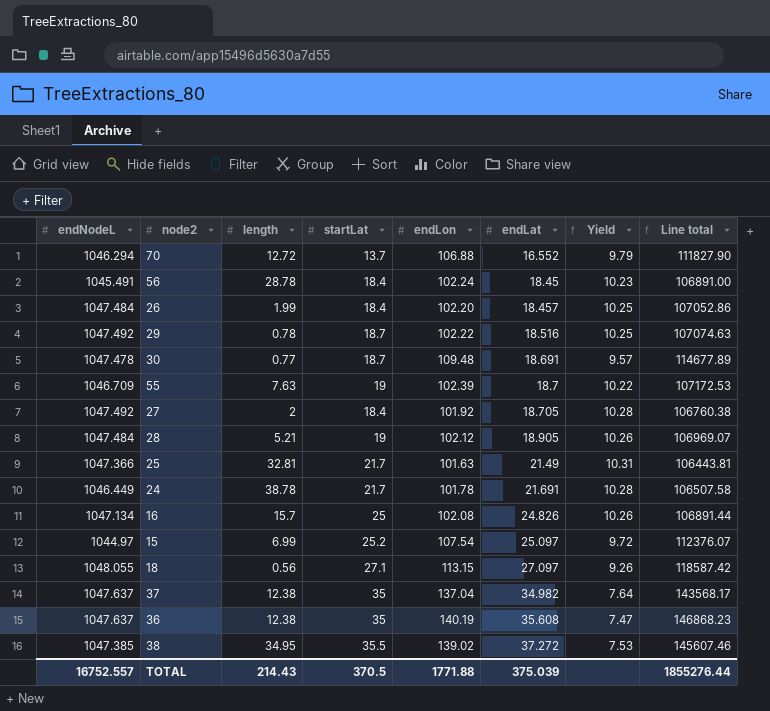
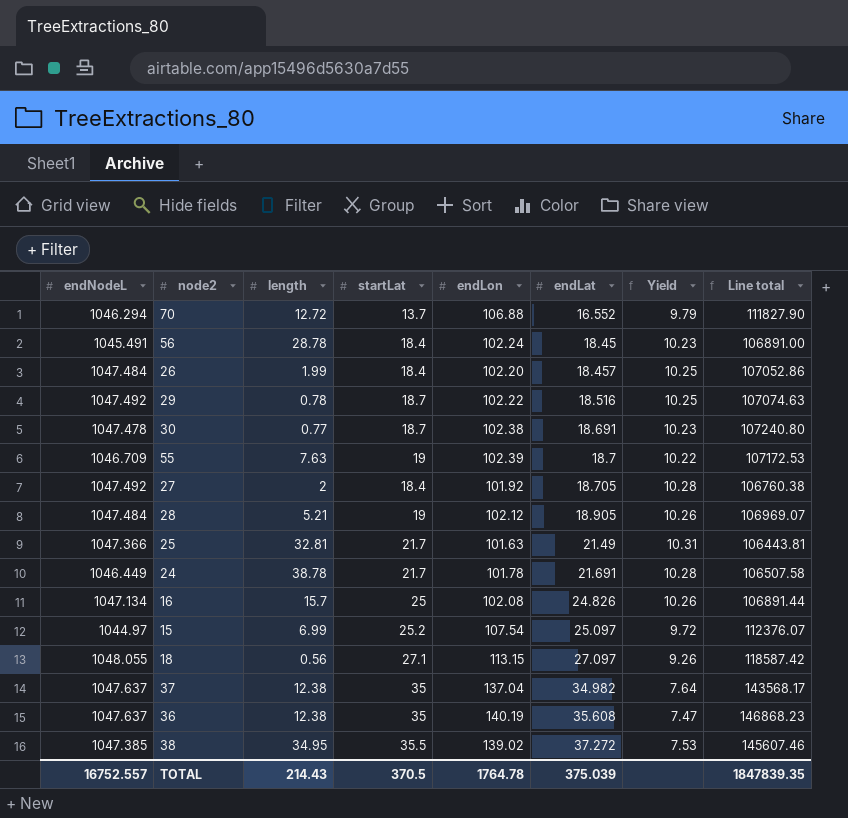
30 | endLon: 109.48 -> 102.38
30 | Yield: 9.57 -> 10.23
30 | Line total: 114677.89 -> 107240.80
TOTAL | endLon: 1771.88 -> 1764.78
TOTAL | Line total: 1855276.44 -> 1847839.35

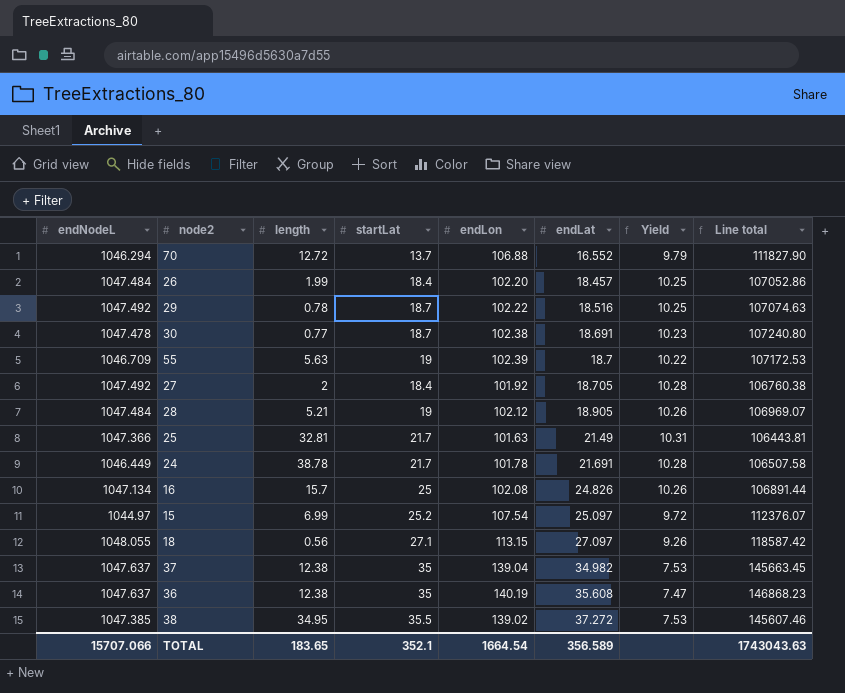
row 56: 1045.491 | 28.78 | 18.4 | 102.24 | 18.45 | 10.23 | 106891.00 -> none
55 | length: 7.63 -> 5.63
37 | endLon: 137.04 -> 139.04
37 | Yield: 7.64 -> 7.53
37 | Line total: 143568.17 -> 145663.45
TOTAL | endNodeL: 16752.557 -> 15707.066
TOTAL | length: 214.43 -> 183.65
TOTAL | startLat: 370.5 -> 352.1
TOTAL | endLon: 1764.78 -> 1664.54
TOTAL | endLat: 375.039 -> 356.589
TOTAL | Line total: 1847839.35 -> 1743043.63

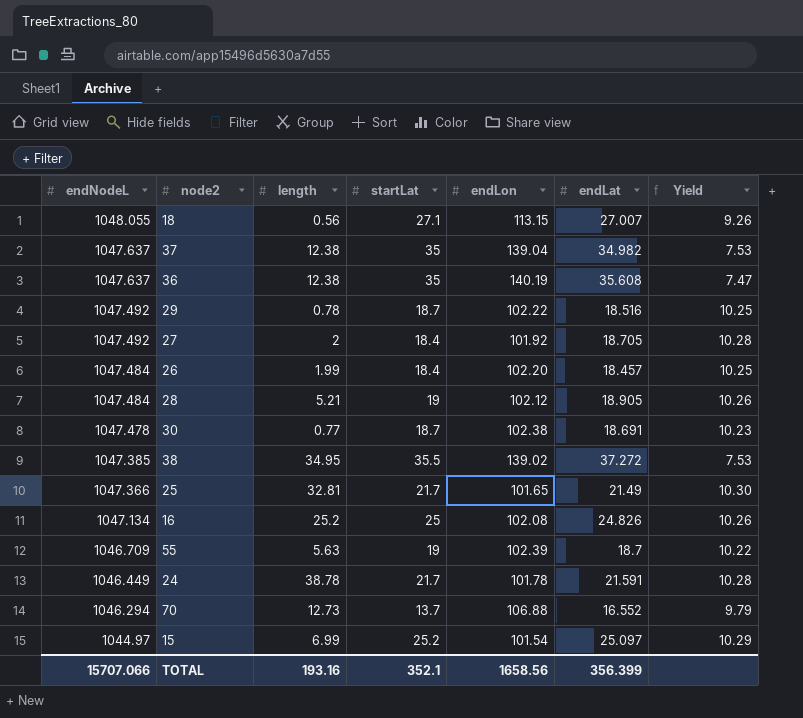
row order: endLat ascending -> endNodeL descending
column Line total | formula: [endNodeL] * [endLon] -> none
18 | endLat: 27.097 -> 27.007
25 | endLon: 101.63 -> 101.65
25 | Yield: 10.31 -> 10.30
16 | length: 15.7 -> 25.2
24 | endLat: 21.691 -> 21.591
70 | length: 12.72 -> 12.73
15 | endLon: 107.54 -> 101.54
15 | Yield: 9.72 -> 10.29
TOTAL | length: 183.65 -> 193.16
TOTAL | endLon: 1664.54 -> 1658.56
TOTAL | endLat: 356.589 -> 356.399

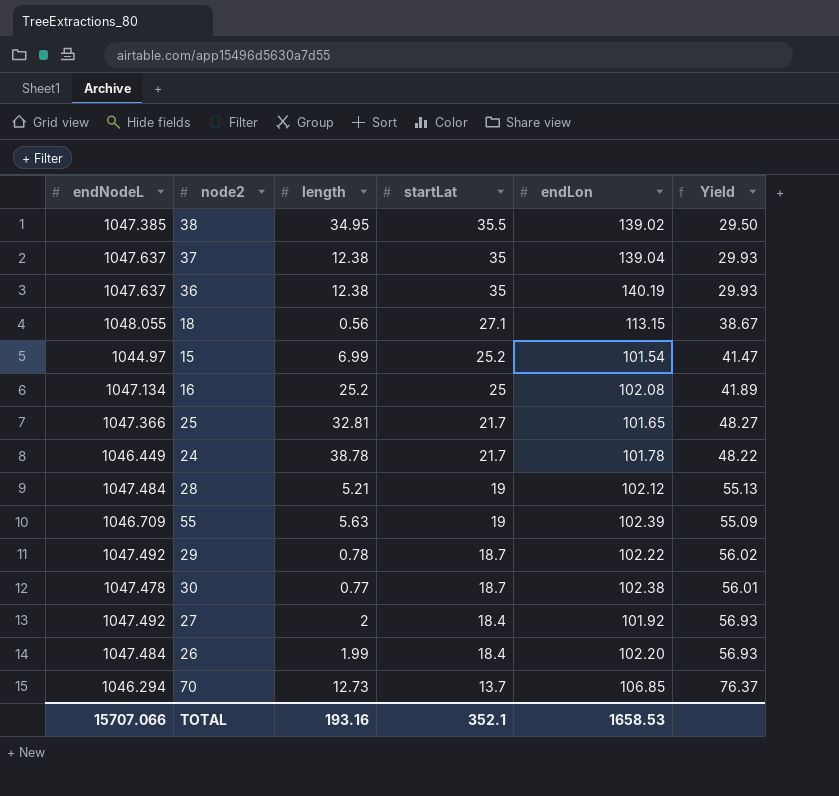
row order: endNodeL descending -> startLat descending
column endLat | position: 6 -> none
column Yield | formula: [endNodeL] / [endLon] -> [endNodeL] / [startLat]
70 | endLon: 106.88 -> 106.85
TOTAL | endLon: 1658.56 -> 1658.53

